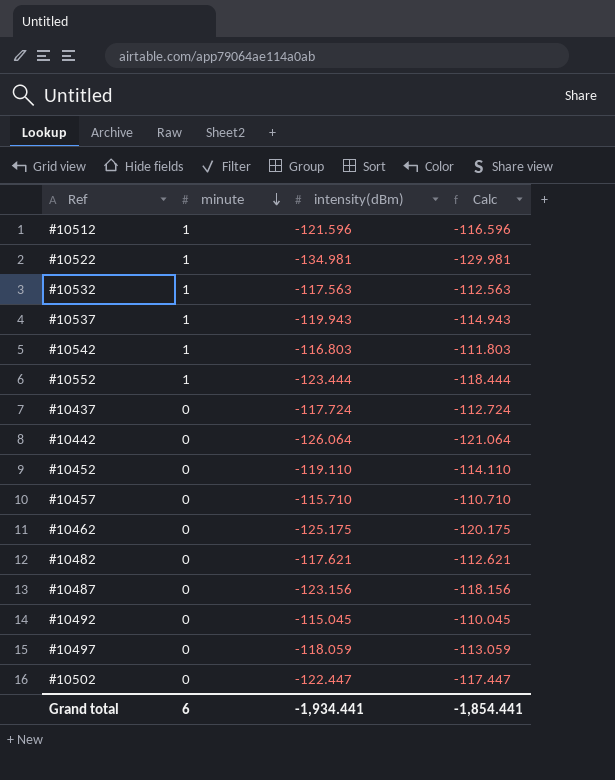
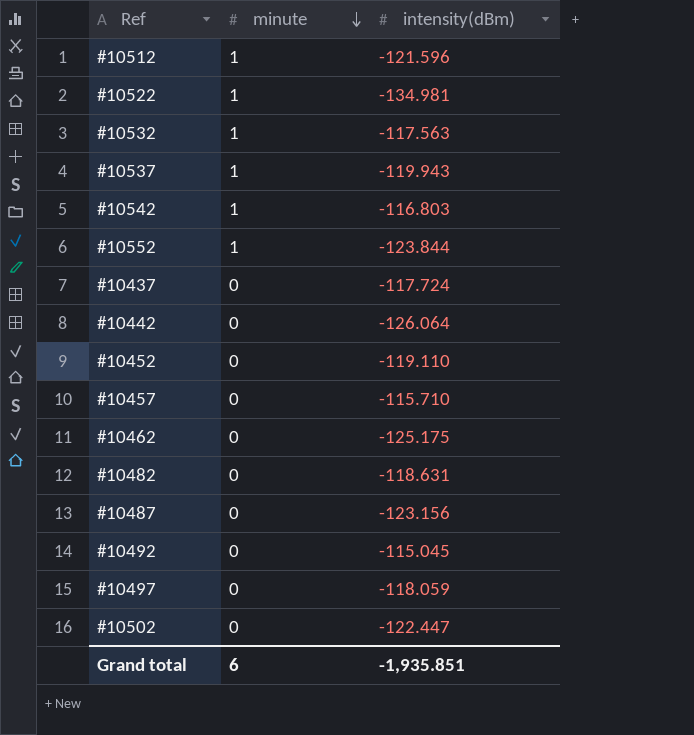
column Calc | formula: [intensity(dBm)] + 5 -> none
#10552 | intensity(dBm): -123.444 -> -123.844
#10482 | intensity(dBm): -117.621 -> -118.631
Grand total | intensity(dBm): -1,934.441 -> -1,935.851

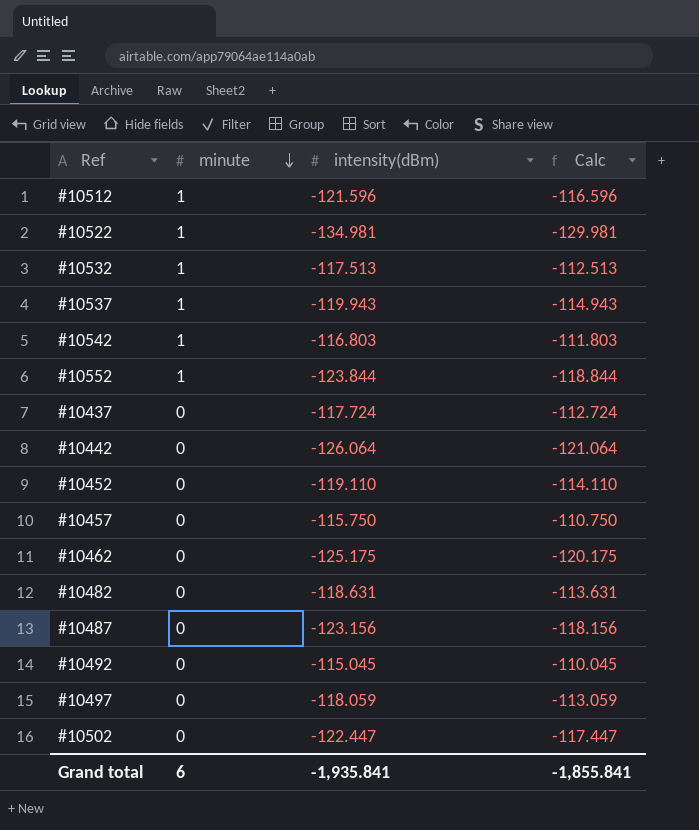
column Calc | formula: none -> [intensity(dBm)] + 5
#10532 | intensity(dBm): -117.563 -> -117.513
#10457 | intensity(dBm): -115.710 -> -115.750
Grand total | intensity(dBm): -1,935.851 -> -1,935.841

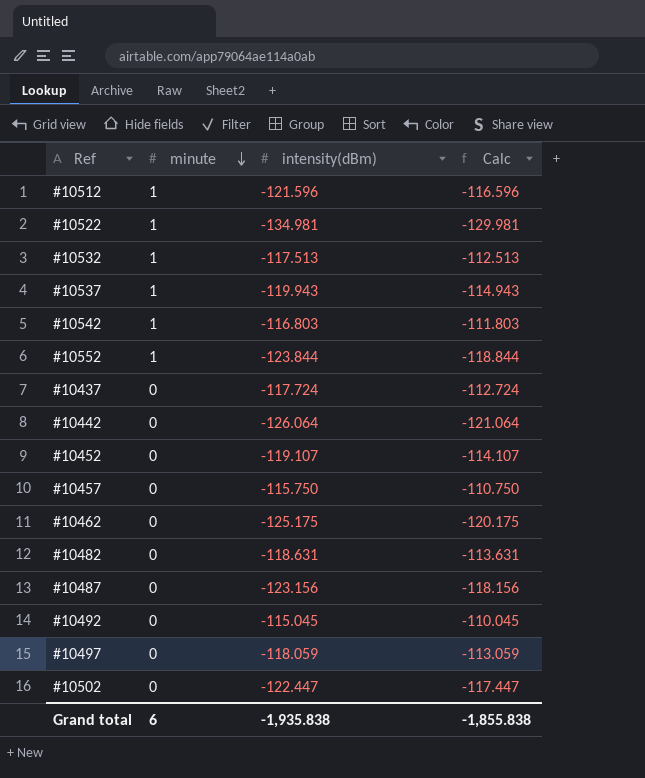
#10452 | intensity(dBm): -119.110 -> -119.107
#10452 | Calc: -114.110 -> -114.107
Grand total | intensity(dBm): -1,935.841 -> -1,935.838
Grand total | Calc: -1,855.841 -> -1,855.838

